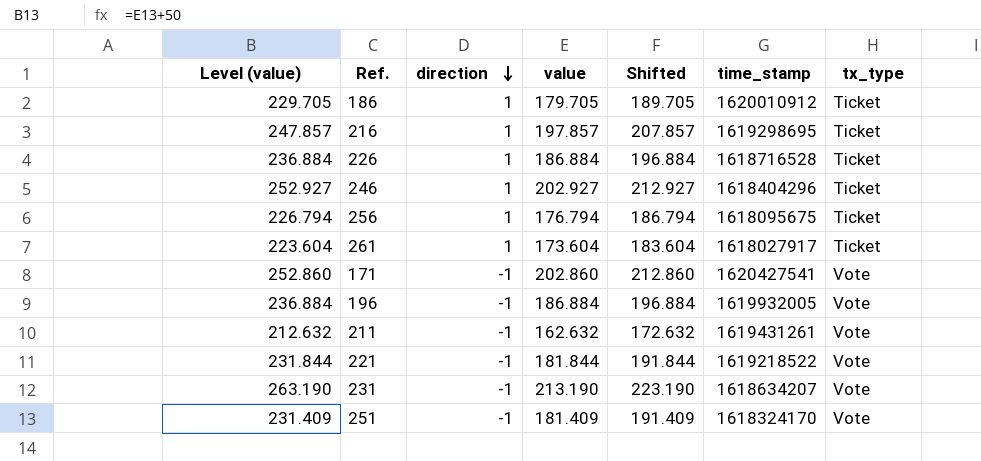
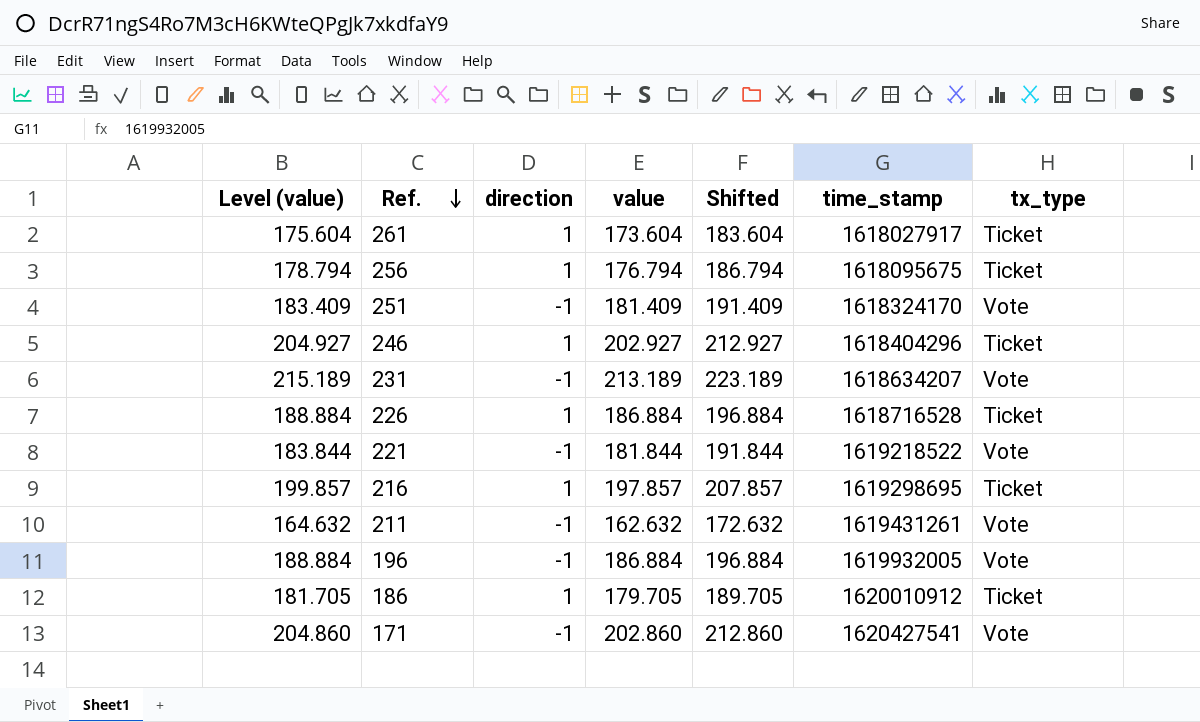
row order: direction descending -> Ref. descending
column Level (value) | formula: [value] + 50 -> [value] + 2
231 | value: 213.190 -> 213.189
231 | Shifted: 223.190 -> 223.189

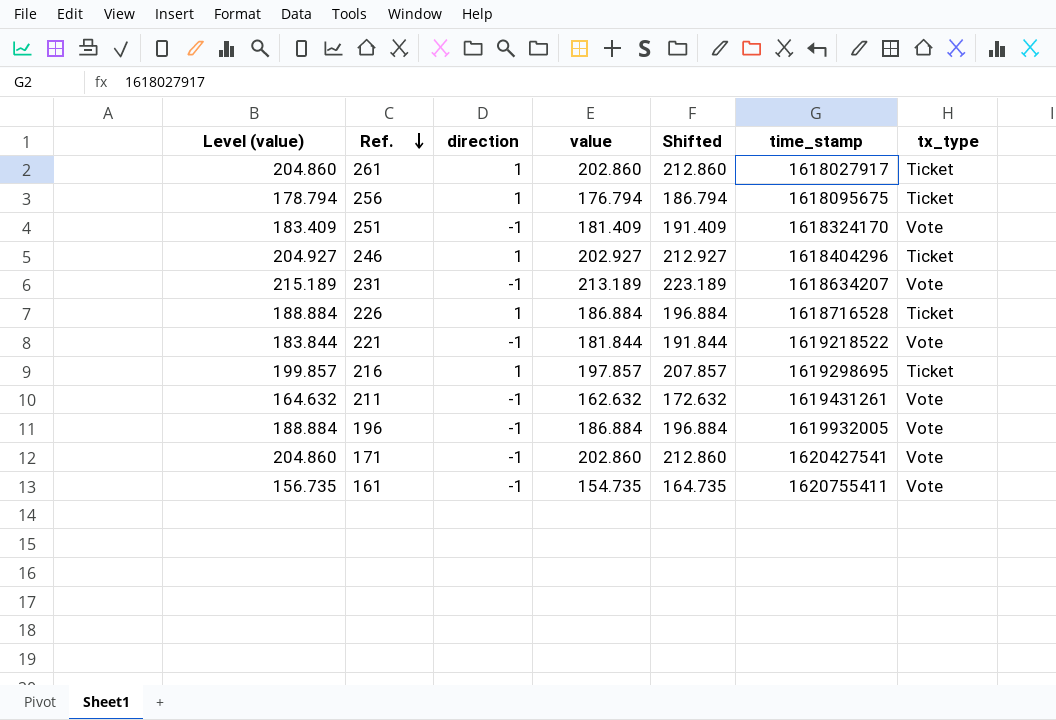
row 186: 181.705 | 1 | 179.705 | 189.705 | 1620010912 | Ticket -> none
261 | Level (value): 175.604 -> 204.860
261 | value: 173.604 -> 202.860
261 | Shifted: 183.604 -> 212.860
row 161: none -> 156.735 | -1 | 154.735 | 164.735 | 1620755411 | Vote

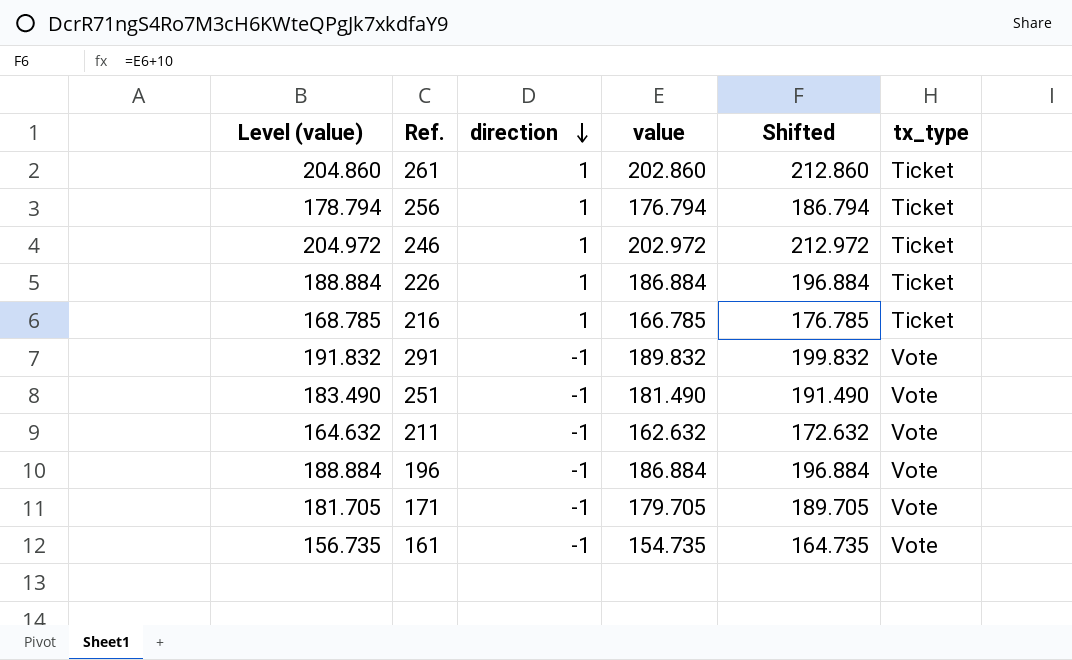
row order: Ref. descending -> direction descending
column time_stamp | position: 6 -> none
row 231: 215.189 | -1 | 213.189 | 223.189 | 1618634207 | Vote -> none
row 221: 183.844 | -1 | 181.844 | 191.844 | 1619218522 | Vote -> none
246 | Level (value): 204.927 -> 204.972
246 | value: 202.927 -> 202.972
246 | Shifted: 212.927 -> 212.972
216 | Level (value): 199.857 -> 168.785
216 | value: 197.857 -> 166.785
216 | Shifted: 207.857 -> 176.785
row 291: none -> 191.832 | -1 | 189.832 | 199.832 | Vote
251 | Level (value): 183.409 -> 183.490
251 | value: 181.409 -> 181.490
251 | Shifted: 191.409 -> 191.490
171 | Level (value): 204.860 -> 181.705
171 | value: 202.860 -> 179.705
171 | Shifted: 212.860 -> 189.705

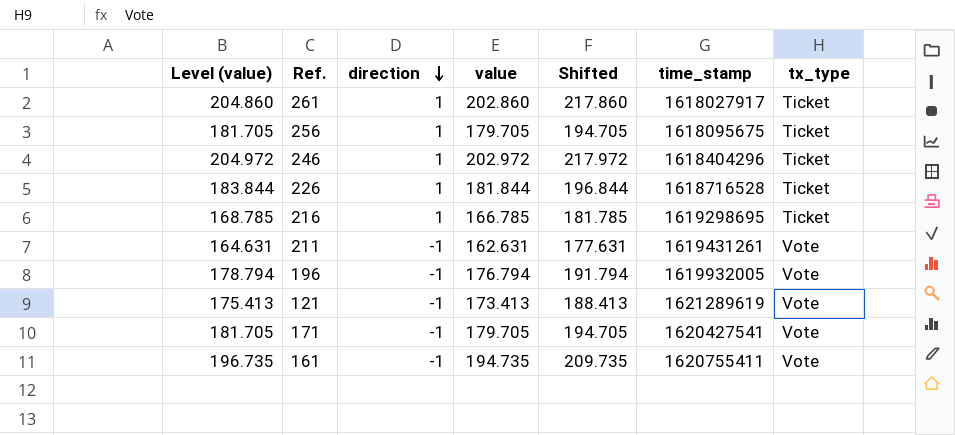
column Shifted | formula: [value] + 10 -> [value] + 15
column time_stamp | position: none -> 6
row 291: 191.832 | -1 | 189.832 | 199.832 | Vote -> none
row 251: 183.490 | -1 | 181.490 | 191.490 | Vote -> none
256 | Level (value): 178.794 -> 181.705
256 | value: 176.794 -> 179.705
226 | Level (value): 188.884 -> 183.844
226 | value: 186.884 -> 181.844
211 | Level (value): 164.632 -> 164.631
211 | value: 162.632 -> 162.631
196 | Level (value): 188.884 -> 178.794
196 | value: 186.884 -> 176.794
row 121: none -> 175.413 | -1 | 173.413 | 188.413 | 1621289619 | Vote
161 | Level (value): 156.735 -> 196.735
161 | value: 154.735 -> 194.735

